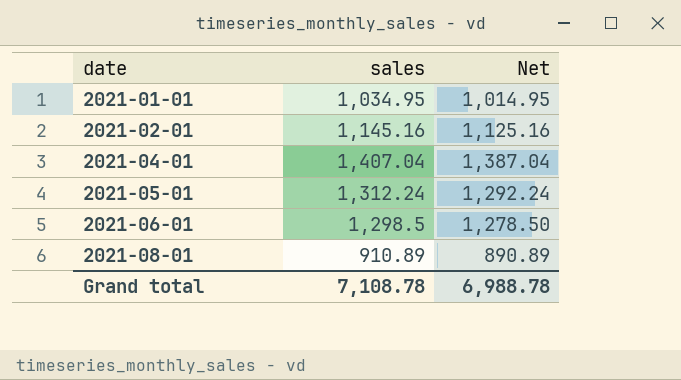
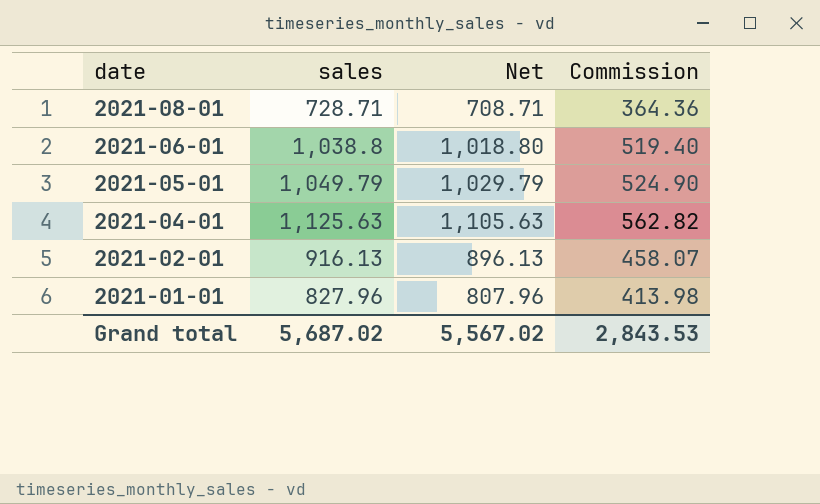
row order: date ascending -> date descending
column Commission | formula: none -> [sales] * 0.5
2021-08-01 | sales: 910.89 -> 728.71
2021-08-01 | Net: 890.89 -> 708.71
2021-06-01 | sales: 1,298.5 -> 1,038.8
2021-06-01 | Net: 1,278.50 -> 1,018.80
2021-05-01 | sales: 1,312.24 -> 1,049.79
2021-05-01 | Net: 1,292.24 -> 1,029.79
2021-04-01 | sales: 1,407.04 -> 1,125.63
2021-04-01 | Net: 1,387.04 -> 1,105.63
2021-02-01 | sales: 1,145.16 -> 916.13
2021-02-01 | Net: 1,125.16 -> 896.13
2021-01-01 | sales: 1,034.95 -> 827.96
2021-01-01 | Net: 1,014.95 -> 807.96
Grand total | sales: 7,108.78 -> 5,687.02
Grand total | Net: 6,988.78 -> 5,567.02

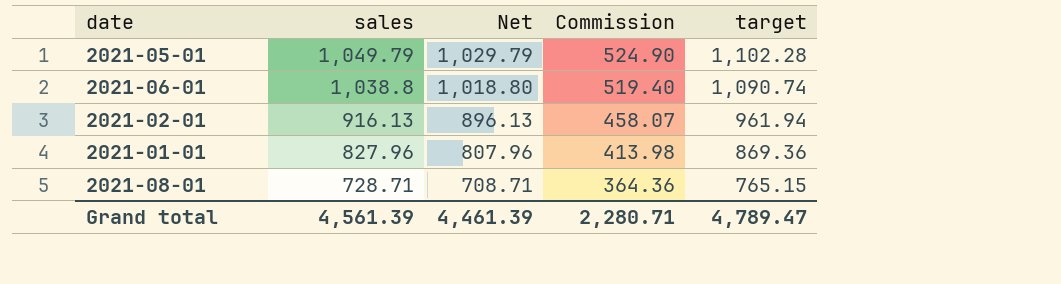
row order: date descending -> sales descending
column target | formula: none -> [sales] * 1.05
row 2021-04-01: 1,125.63 | 1,105.63 | 562.82 -> none
Grand total | sales: 5,687.02 -> 4,561.39
Grand total | Net: 5,567.02 -> 4,461.39
Grand total | Commission: 2,843.53 -> 2,280.71

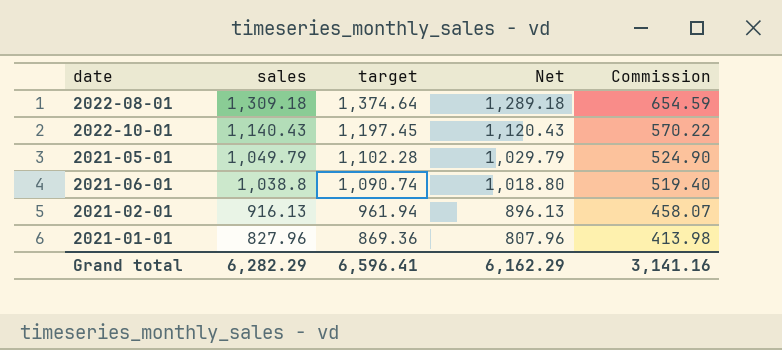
column target | position: 5 -> 3
row 2021-08-01: 728.71 | 708.71 | 364.36 | 765.15 -> none
row 2022-08-01: none -> 1,309.18 | 1,374.64 | 1,289.18 | 654.59
row 2022-10-01: none -> 1,140.43 | 1,197.45 | 1,120.43 | 570.22
Grand total | sales: 4,561.39 -> 6,282.29
Grand total | target: 4,789.47 -> 6,596.41
Grand total | Net: 4,461.39 -> 6,162.29
Grand total | Commission: 2,280.71 -> 3,141.16

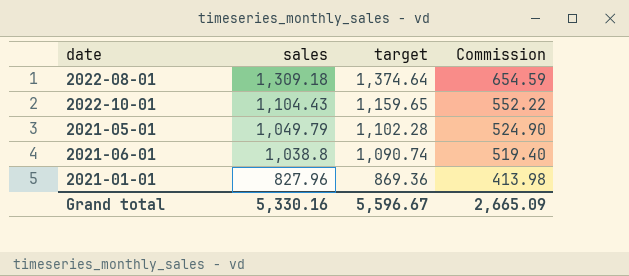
column Net | formula: [sales] - 20 -> none
row 2021-02-01: 916.13 | 961.94 | 896.13 | 458.07 -> none
2022-10-01 | sales: 1,140.43 -> 1,104.43
2022-10-01 | target: 1,197.45 -> 1,159.65
2022-10-01 | Commission: 570.22 -> 552.22
Grand total | sales: 6,282.29 -> 5,330.16
Grand total | target: 6,596.41 -> 5,596.67
Grand total | Commission: 3,141.16 -> 2,665.09

